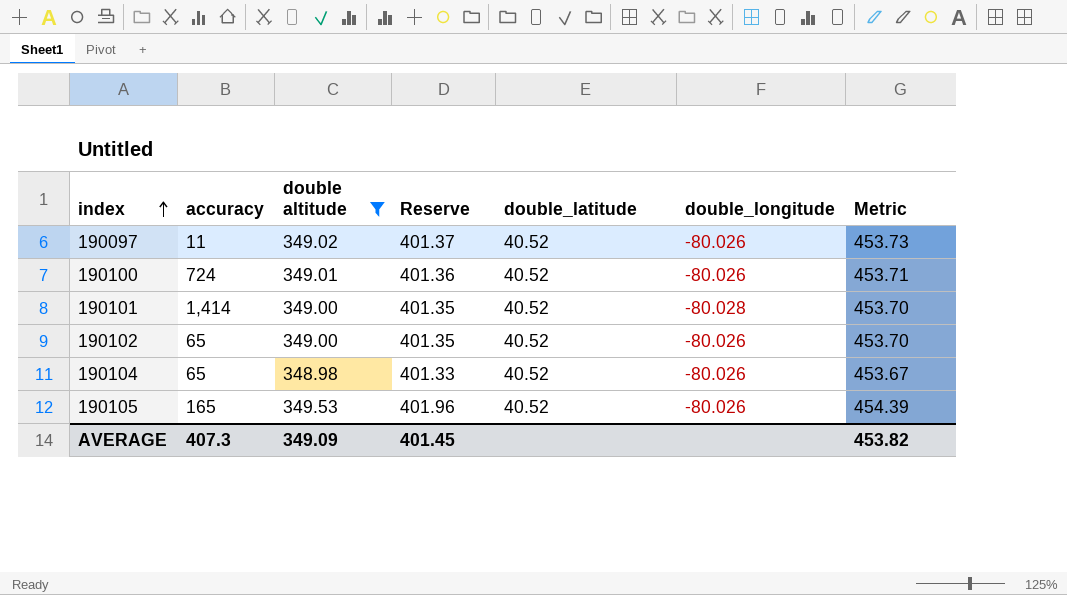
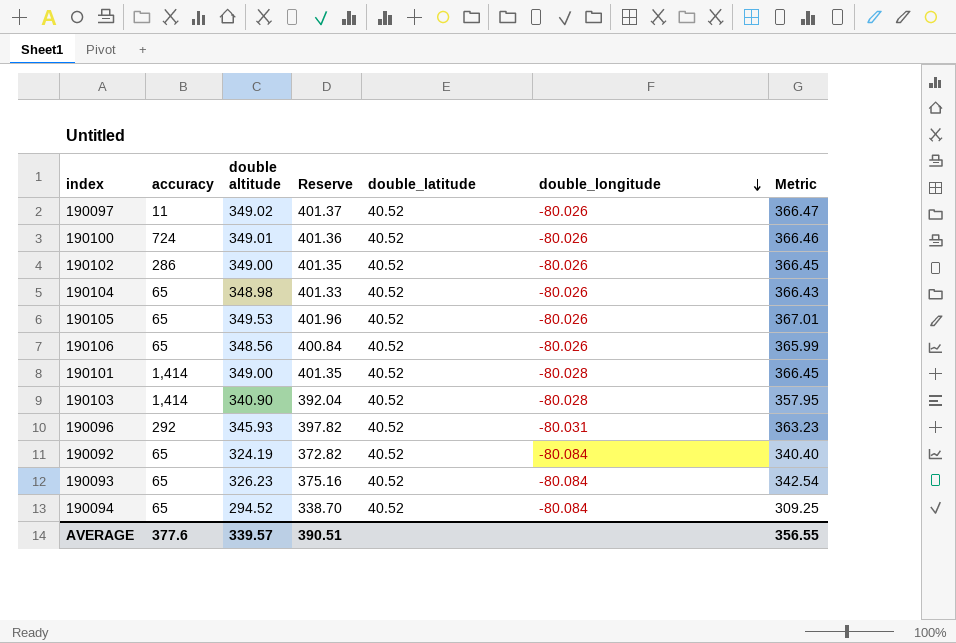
filter: double altitude >= 348.98 -> none
row order: index ascending -> double_longitude descending
column Metric | formula: [double altitude] * 1.3 -> [double altitude] * 1.05
190102 | accuracy: 65 -> 286
190105 | accuracy: 165 -> 65
AVERAGE | accuracy: 407.3 -> 377.6
AVERAGE | double altitude: 349.09 -> 339.57
AVERAGE | Reserve: 401.45 -> 390.51
AVERAGE | Metric: 453.82 -> 356.55

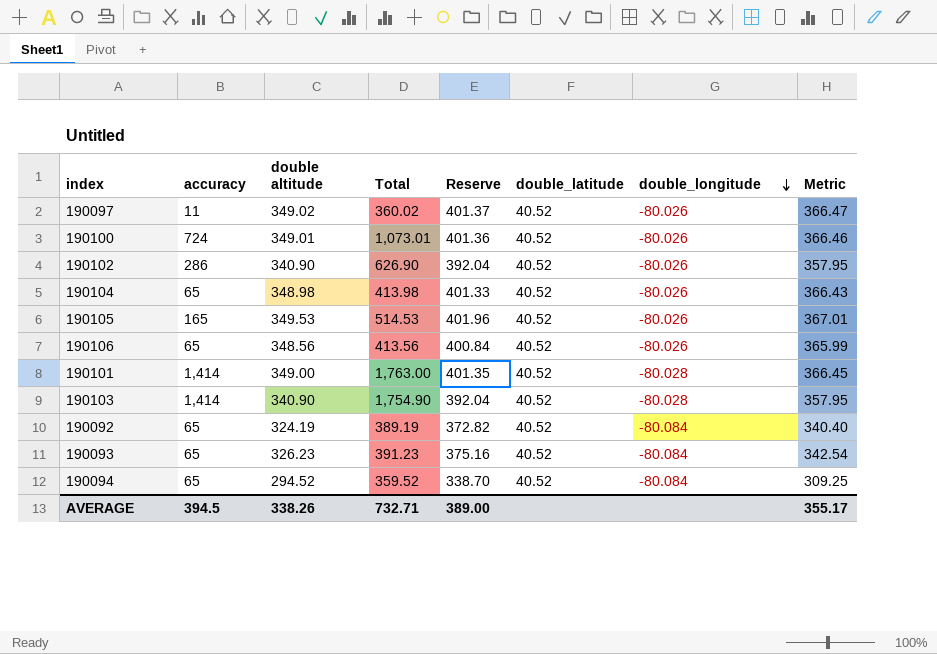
column Total | formula: none -> [accuracy] + [double altitude]
row 190096: 292 | 345.93 | 397.82 | 40.52 | -80.031 | 363.23 -> none
190102 | double altitude: 349.00 -> 340.90
190102 | Reserve: 401.35 -> 392.04
190102 | Metric: 366.45 -> 357.95
190105 | accuracy: 65 -> 165
AVERAGE | accuracy: 377.6 -> 394.5
AVERAGE | double altitude: 339.57 -> 338.26
AVERAGE | Reserve: 390.51 -> 389.00
AVERAGE | Metric: 356.55 -> 355.17

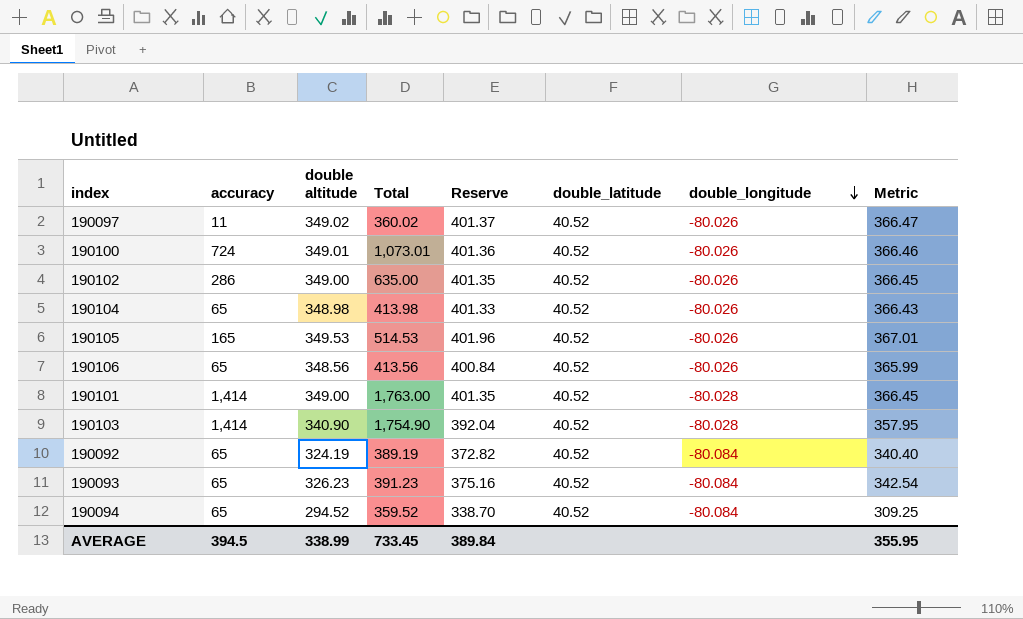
190102 | double altitude: 340.90 -> 349.00
190102 | Total: 626.90 -> 635.00
190102 | Reserve: 392.04 -> 401.35
190102 | Metric: 357.95 -> 366.45
AVERAGE | double altitude: 338.26 -> 338.99
AVERAGE | Total: 732.71 -> 733.45
AVERAGE | Reserve: 389.00 -> 389.84
AVERAGE | Metric: 355.17 -> 355.95

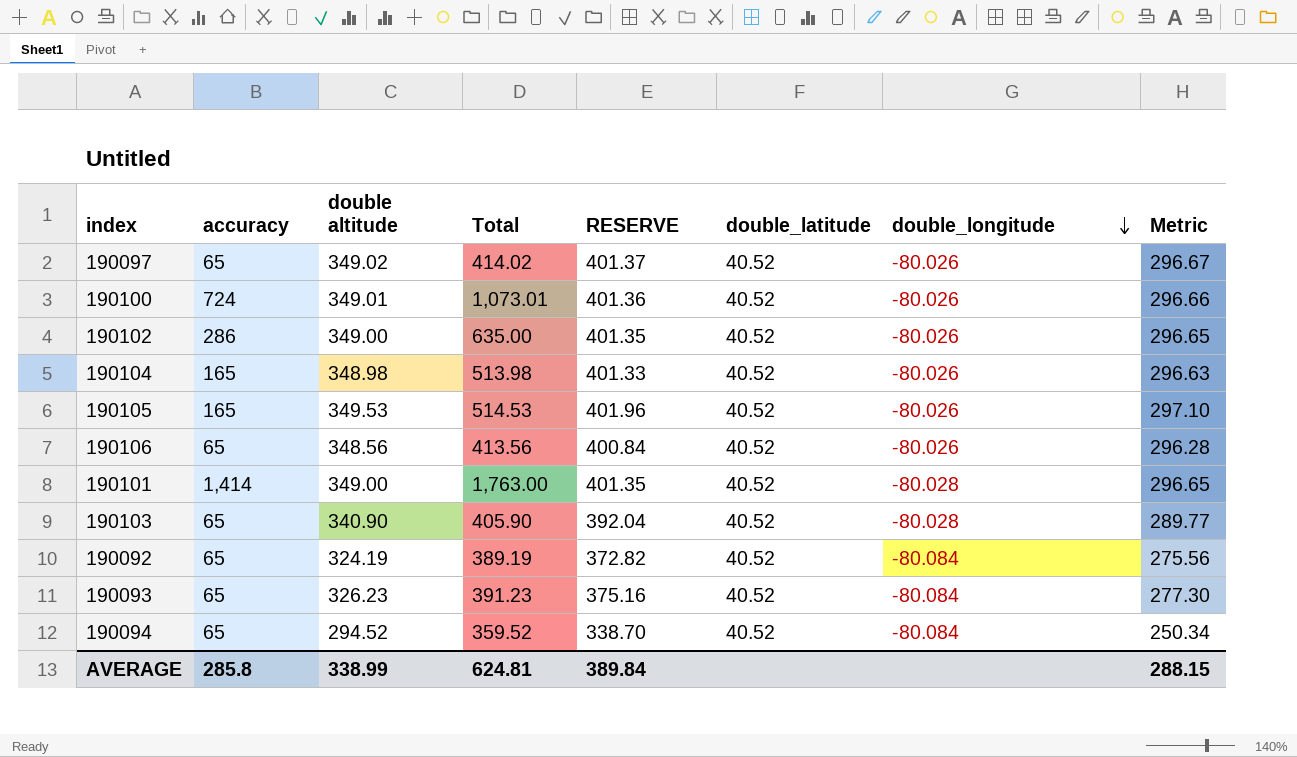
column name: Reserve -> RESERVE
column Metric | formula: [double altitude] * 1.05 -> [double altitude] * 0.85
190097 | accuracy: 11 -> 65
190097 | Total: 360.02 -> 414.02
190104 | accuracy: 65 -> 165
190104 | Total: 413.98 -> 513.98
190103 | accuracy: 1,414 -> 65
190103 | Total: 1,754.90 -> 405.90
AVERAGE | accuracy: 394.5 -> 285.8
AVERAGE | Total: 733.45 -> 624.81
AVERAGE | Metric: 355.95 -> 288.15

